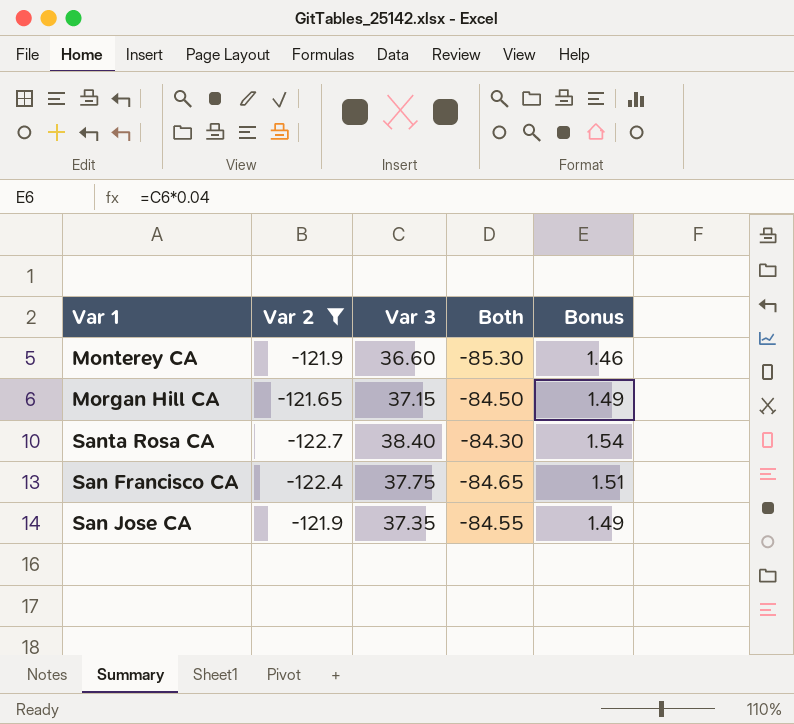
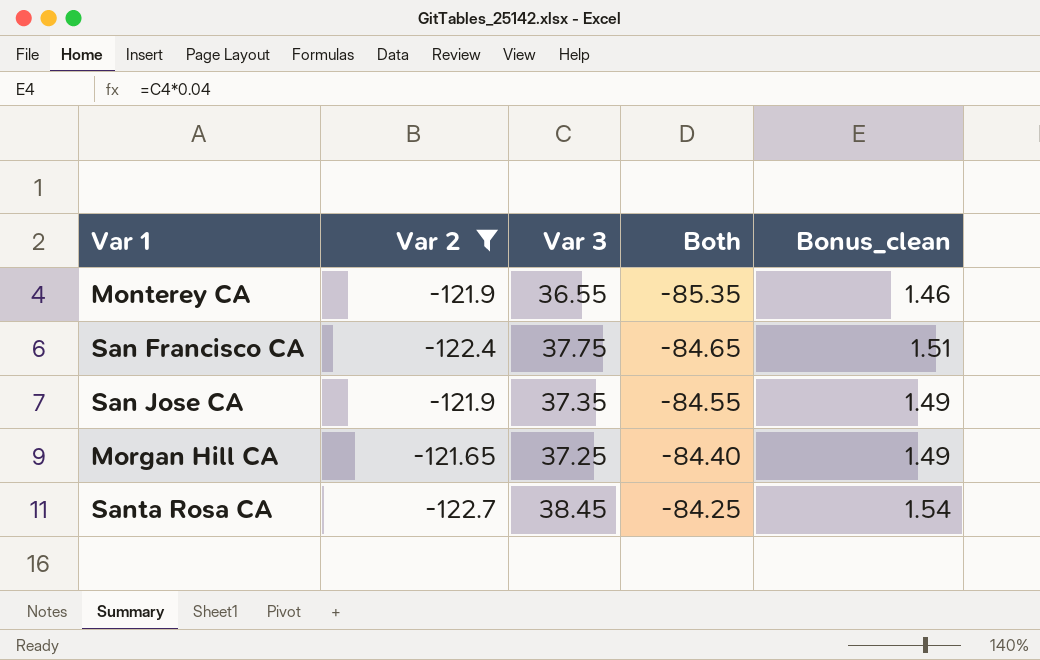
row order: none -> Both ascending
column name: Bonus -> Bonus_clean
Monterey CA | Var 3: 36.60 -> 36.55
Monterey CA | Both: -85.30 -> -85.35
Morgan Hill CA | Var 3: 37.15 -> 37.25
Morgan Hill CA | Both: -84.50 -> -84.40
Santa Rosa CA | Var 3: 38.40 -> 38.45
Santa Rosa CA | Both: -84.30 -> -84.25

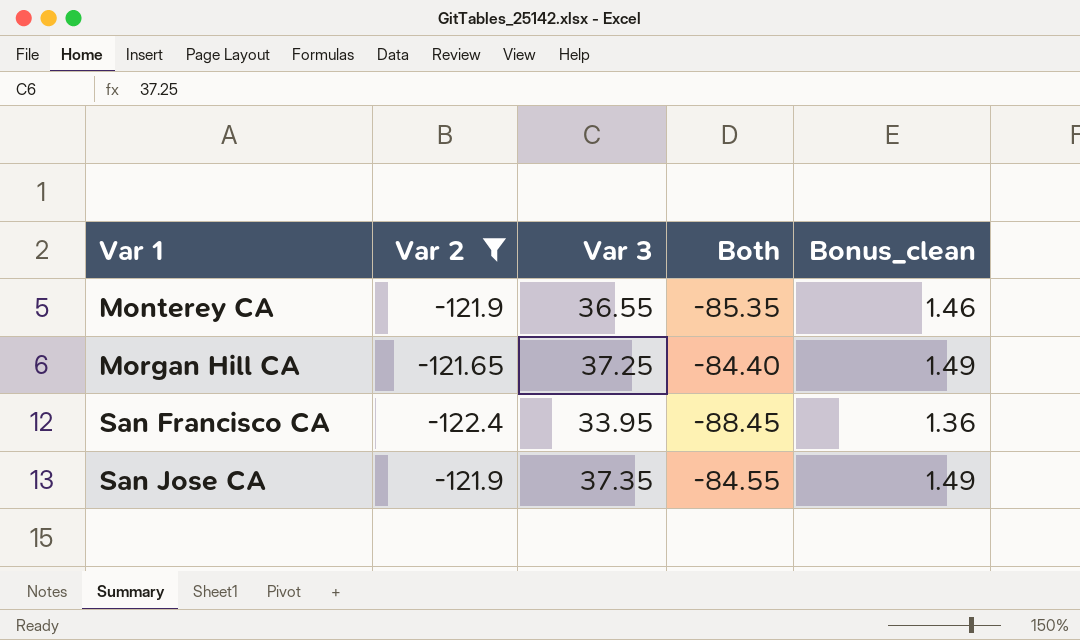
row order: Both ascending -> Var 1 ascending
row Santa Rosa CA: -122.7 | 38.45 | -84.25 | 1.54 -> none
San Francisco CA | Var 3: 37.75 -> 33.95
San Francisco CA | Both: -84.65 -> -88.45
San Francisco CA | Bonus_clean: 1.51 -> 1.36

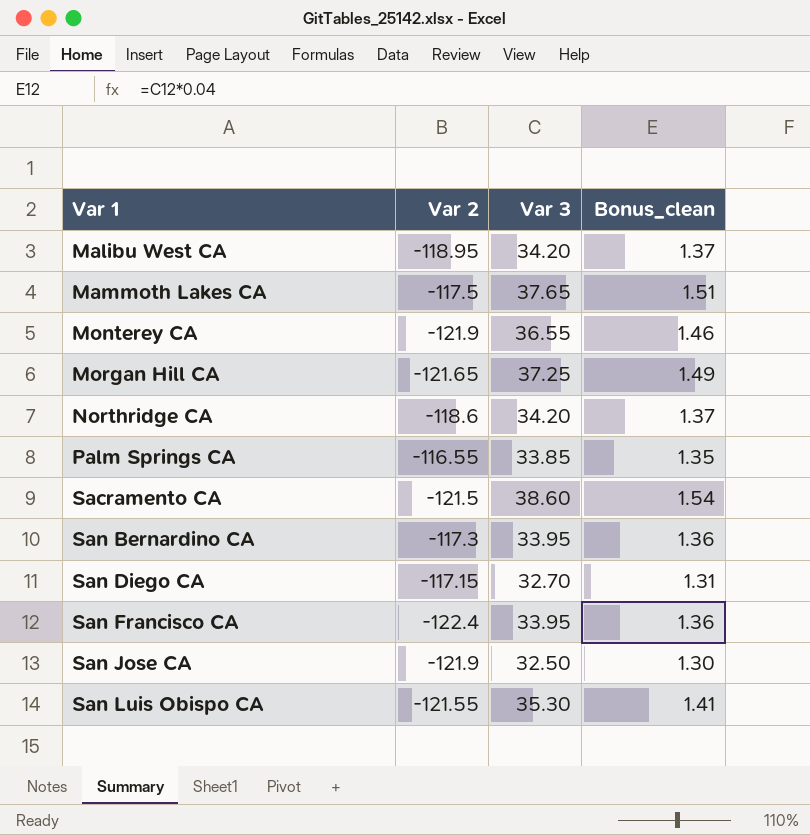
filter: Var 2 <= -121.65 -> none
column Both | formula: [Var 2] + [Var 3] -> none
San Jose CA | Var 3: 37.35 -> 32.50
San Jose CA | Bonus_clean: 1.49 -> 1.30

